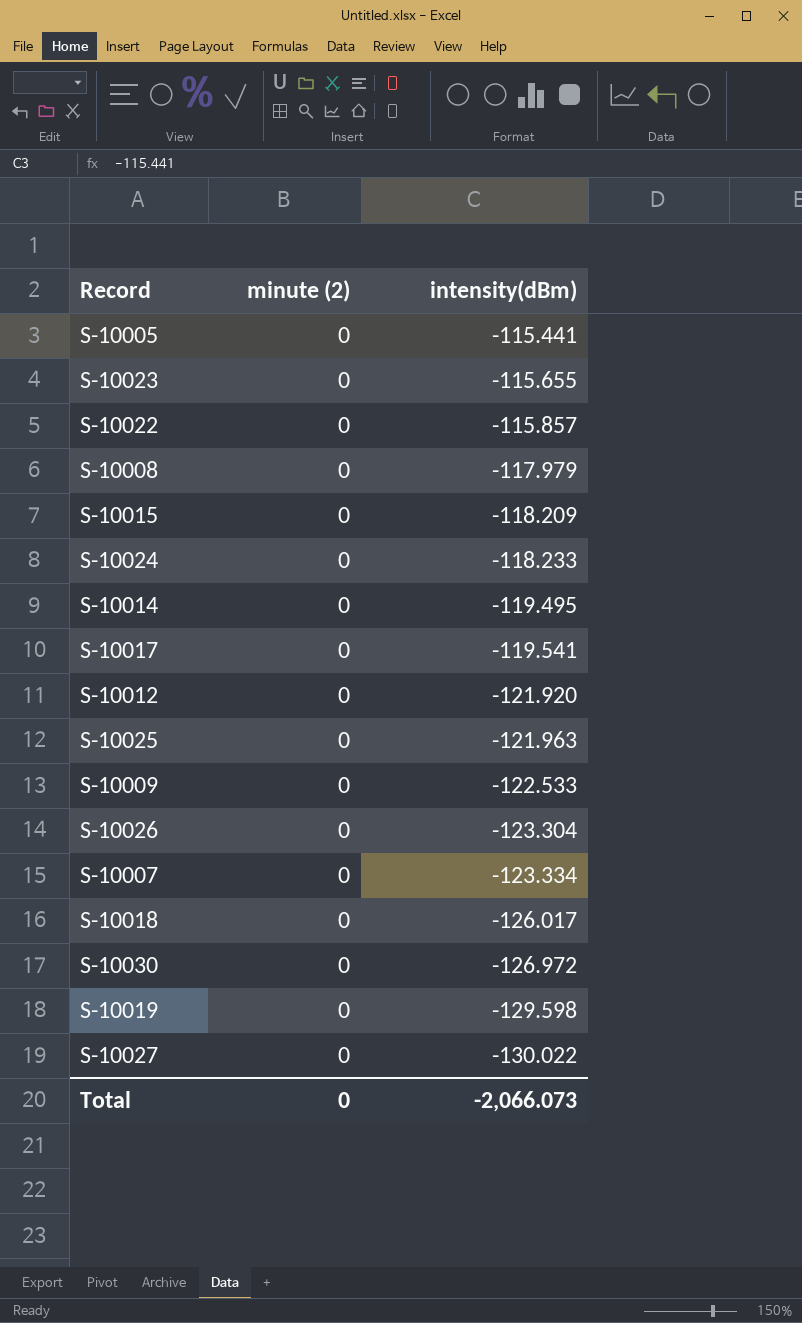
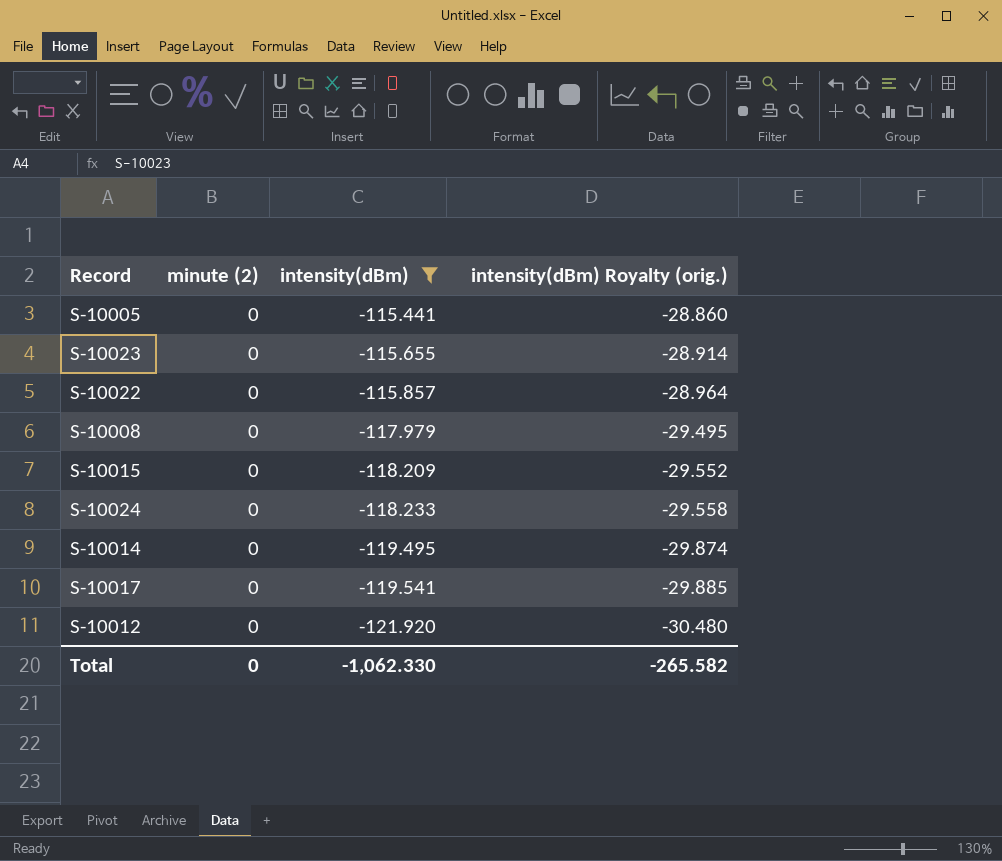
filter: none -> intensity(dBm) >= -121.920
column intensity(dBm) Royalty (orig.) | formula: none -> [intensity(dBm)] * 0.25
Total | intensity(dBm): -2,066.073 -> -1,062.330

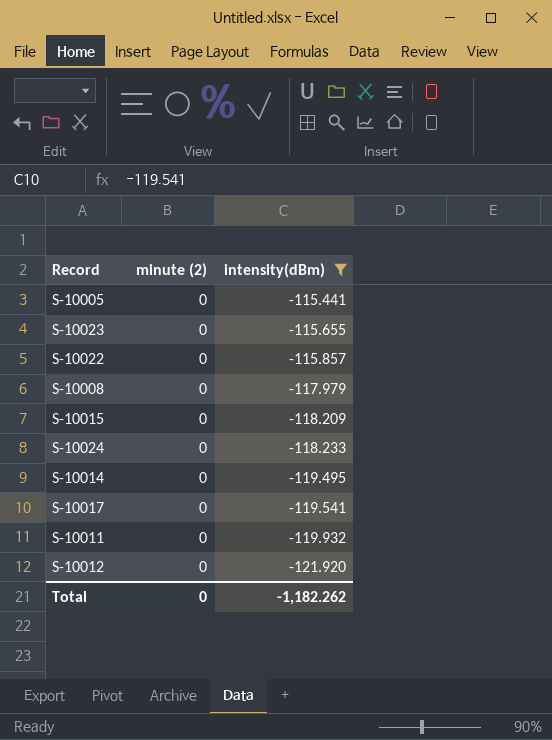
column intensity(dBm) Royalty (orig.) | formula: [intensity(dBm)] * 0.25 -> none
row S-10011: none -> 0 | -119.932
Total | intensity(dBm): -1,062.330 -> -1,182.262

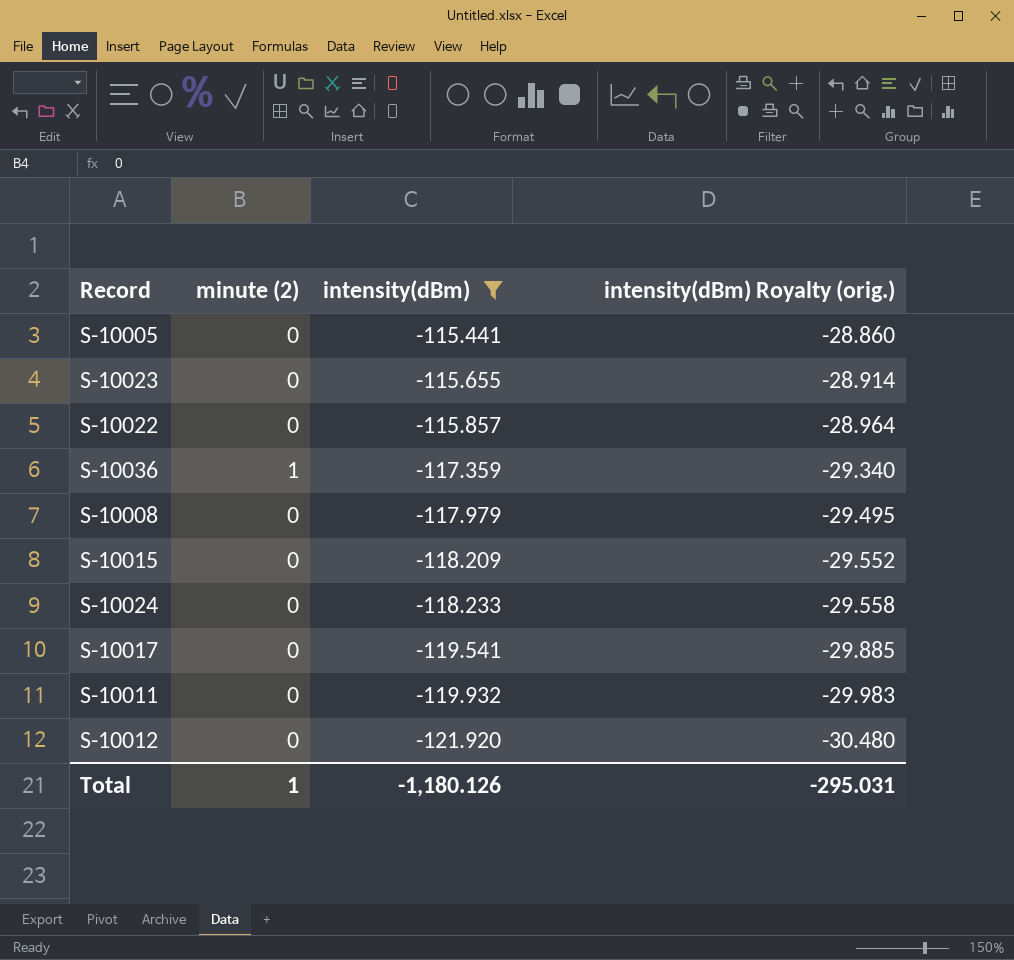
column intensity(dBm) Royalty (orig.) | formula: none -> [intensity(dBm)] * 0.25
row S-10014: 0 | -119.495 -> none
row S-10036: none -> 1 | -117.359 | -29.340
Total | minute (2): 0 -> 1
Total | intensity(dBm): -1,182.262 -> -1,180.126

